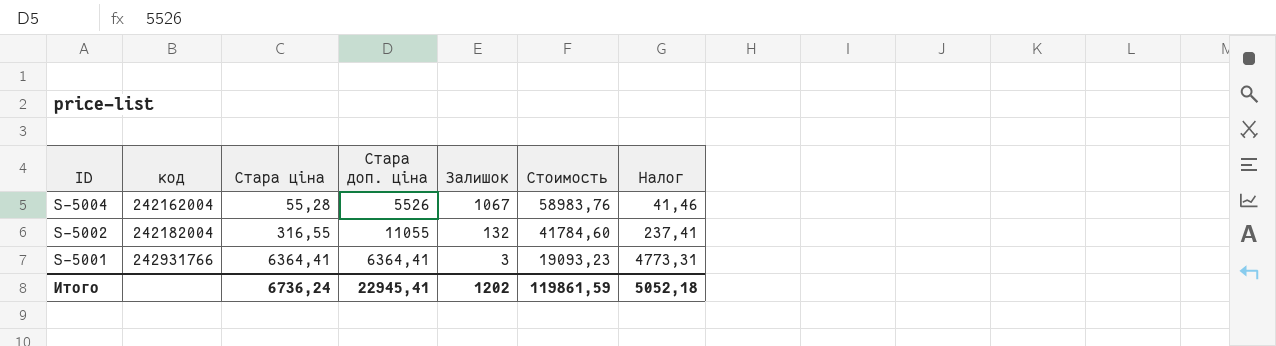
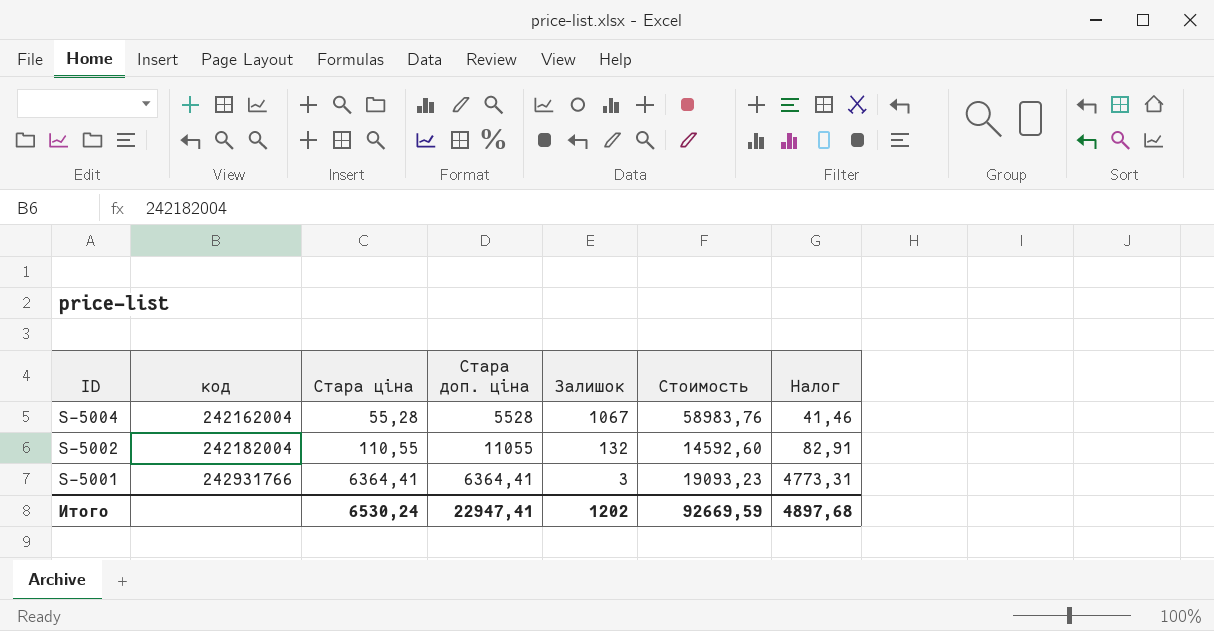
S-5004 | Стара доп. ціна: 5526 -> 5528
S-5002 | Стара ціна: 316,55 -> 110,55
S-5002 | Стоимость: 41784,60 -> 14592,60
S-5002 | Налог: 237,41 -> 82,91
Итого | Стара ціна: 6736,24 -> 6530,24
Итого | Стара доп. ціна: 22945,41 -> 22947,41
Итого | Стоимость: 119861,59 -> 92669,59
Итого | Налог: 5052,18 -> 4897,68

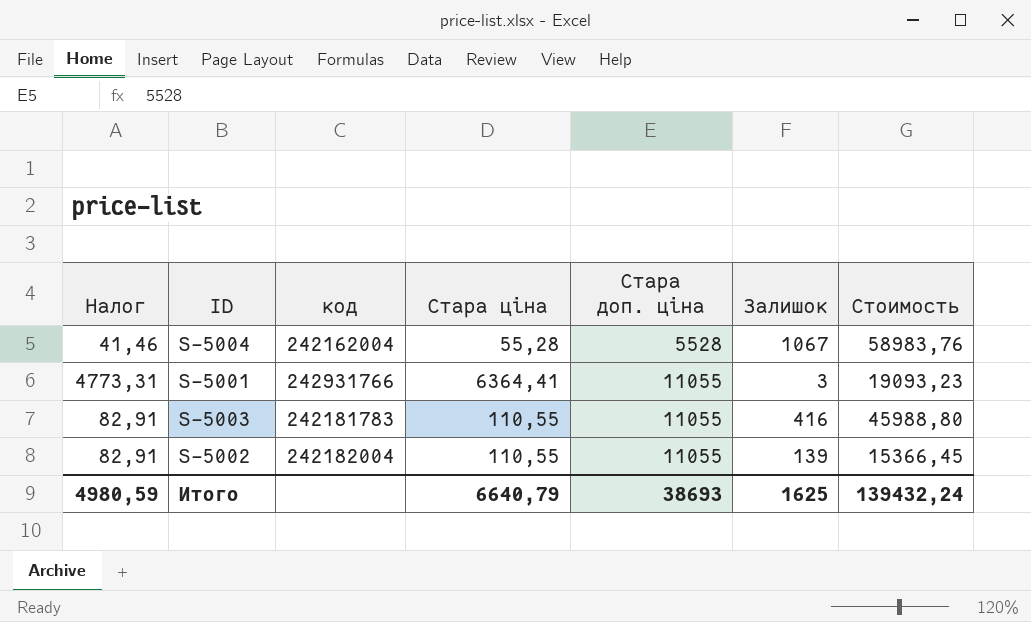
row order: ID descending -> Стара доп. ціна ascending
column Налог | position: 7 -> 1
S-5001 | Стара доп. ціна: 6364,41 -> 11055
row S-5003: none -> 82,91 | 242181783 | 110,55 | 11055 | 416 | 45988,80
S-5002 | Залишок: 132 -> 139
S-5002 | Стоимость: 14592,60 -> 15366,45
Итого | Налог: 4897,68 -> 4980,59
Итого | Стара ціна: 6530,24 -> 6640,79
Итого | Стара доп. ціна: 22947,41 -> 38693
Итого | Залишок: 1202 -> 1625
Итого | Стоимость: 92669,59 -> 139432,24

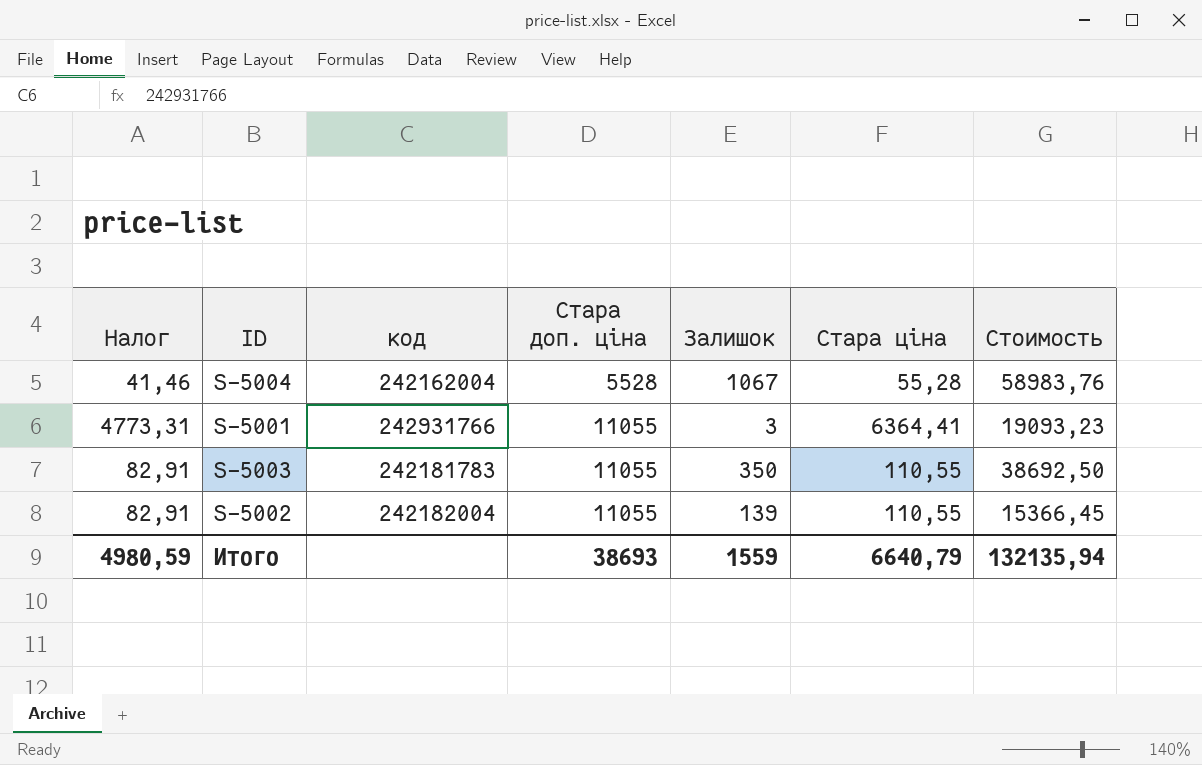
column Стара ціна | position: 4 -> 6
S-5003 | Залишок: 416 -> 350
S-5003 | Стоимость: 45988,80 -> 38692,50
Итого | Залишок: 1625 -> 1559
Итого | Стоимость: 139432,24 -> 132135,94

